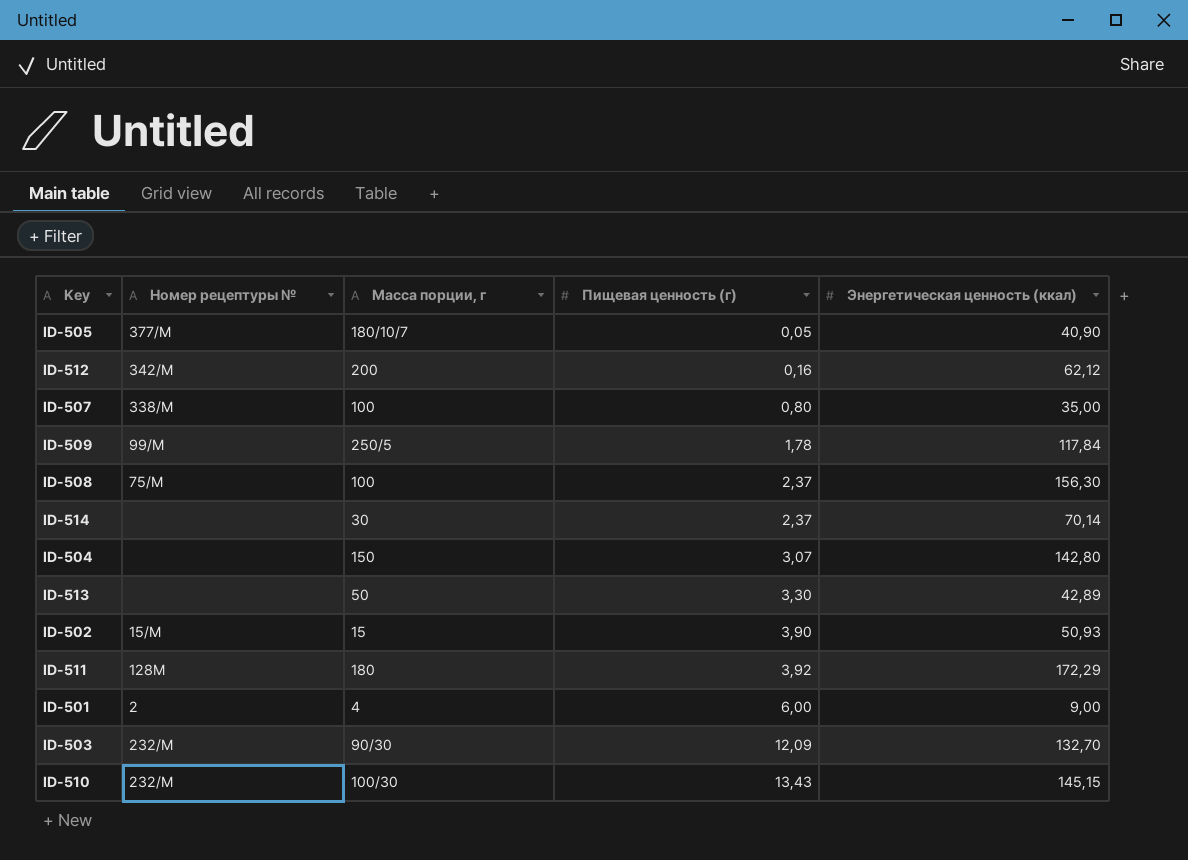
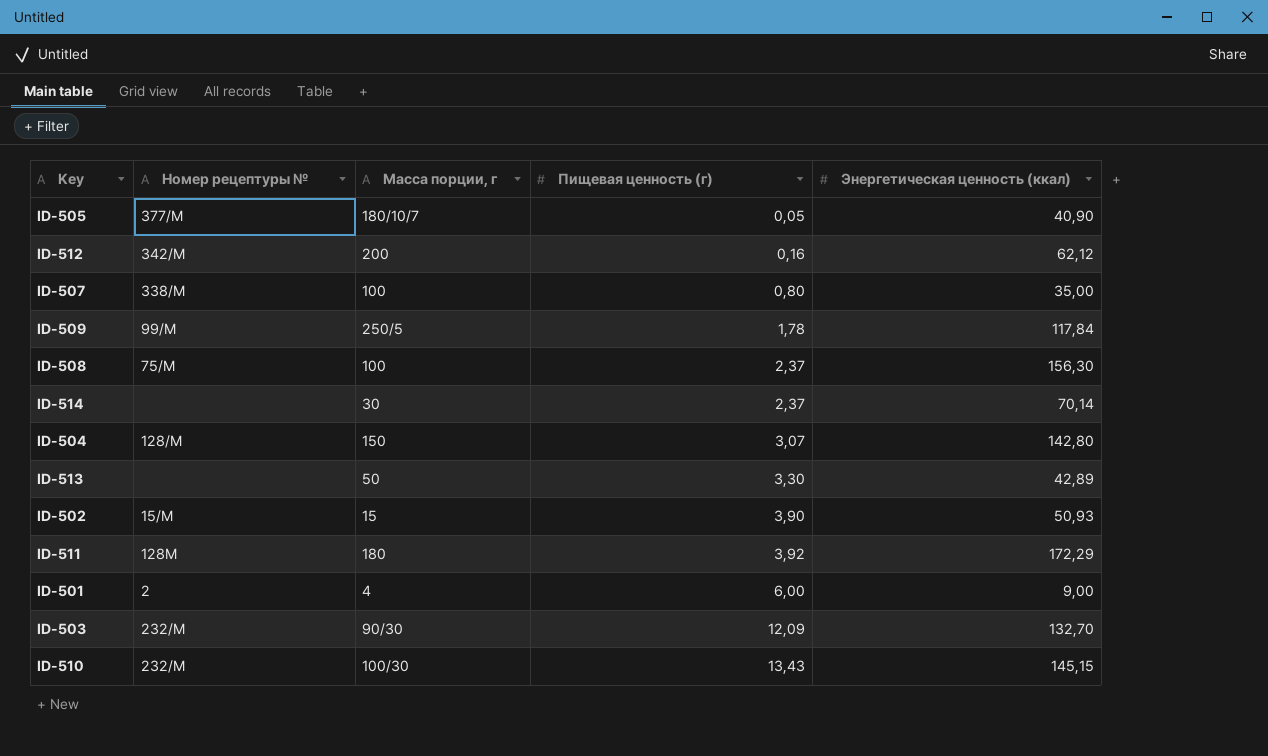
ID-504 | Номер рецептуры №: none -> 128/М

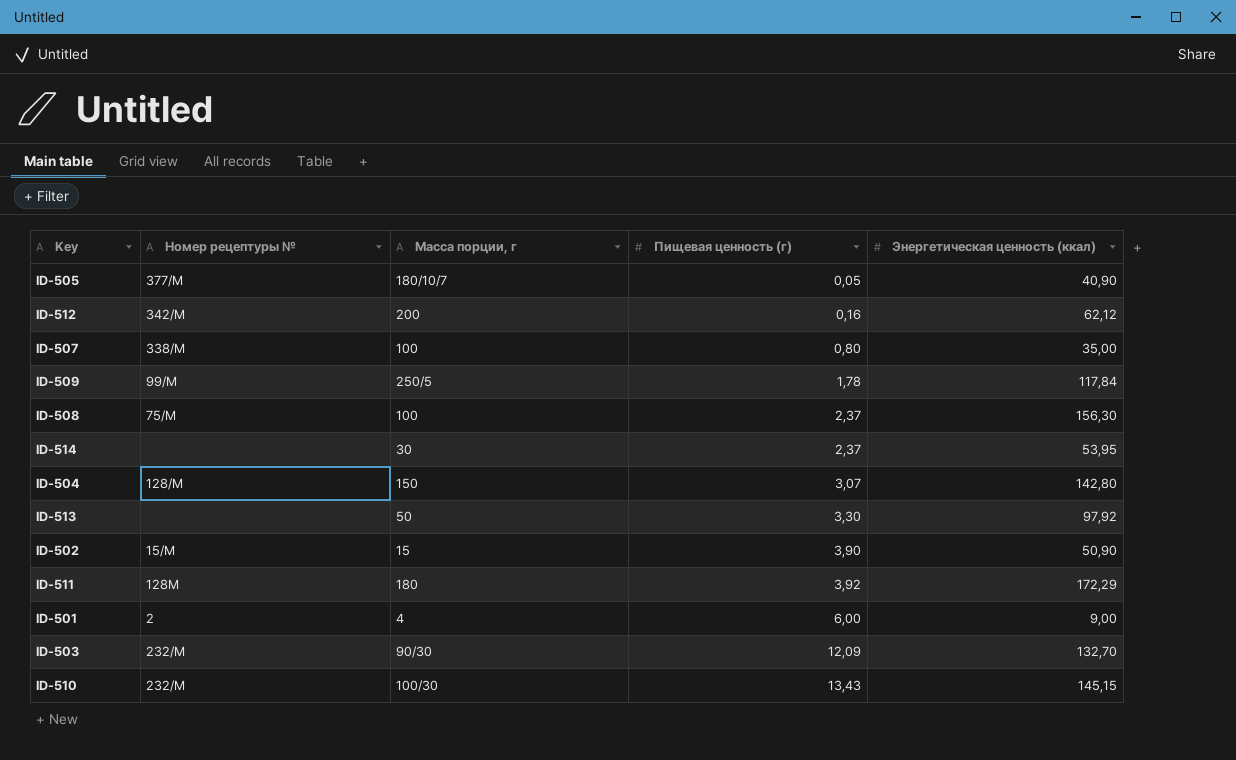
ID-514 | Энергетическая ценность (ккал): 70,14 -> 53,95
ID-513 | Энергетическая ценность (ккал): 42,89 -> 97,92
ID-502 | Энергетическая ценность (ккал): 50,93 -> 50,90

